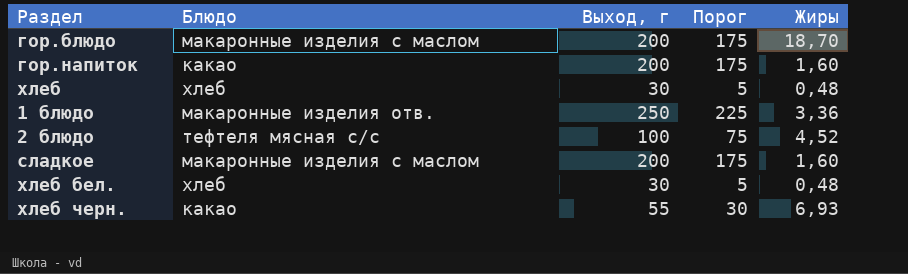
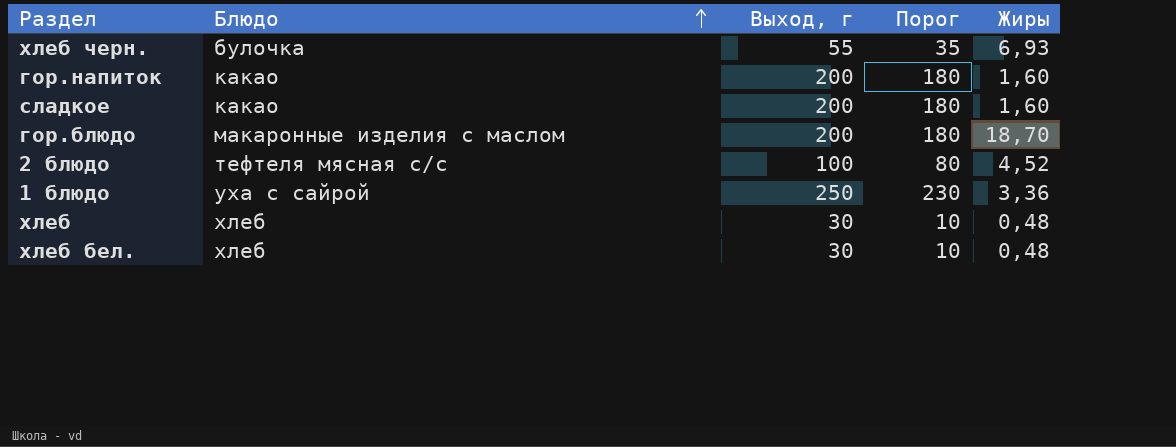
row order: none -> Блюдо ascending
column Порог | formula: [Выход, г] - 25 -> [Выход, г] - 20
хлеб черн. | Блюдо: какао -> булочка
сладкое | Блюдо: макаронные изделия с маслом -> какао
1 блюдо | Блюдо: макаронные изделия отв. -> уха с сайрой

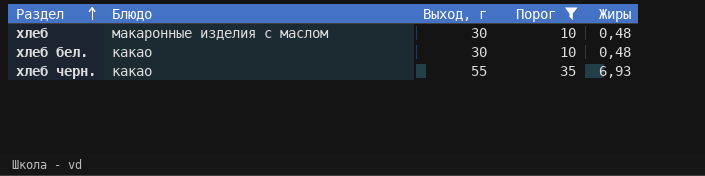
filter: none -> Порог <= 35
row order: Блюдо ascending -> Раздел ascending
хлеб | Блюдо: хлеб -> макаронные изделия с маслом
хлеб бел. | Блюдо: хлеб -> какао
хлеб черн. | Блюдо: булочка -> какао

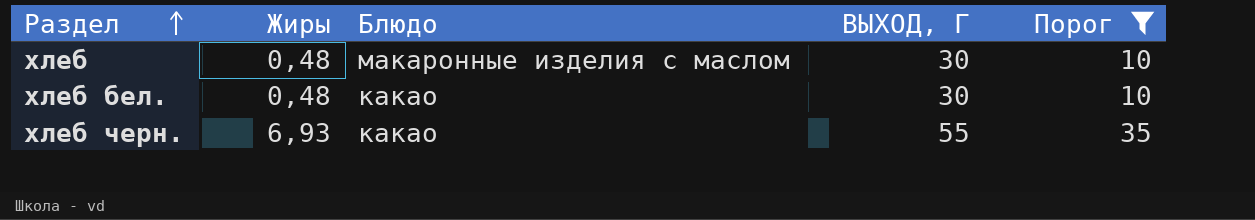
column Жиры | position: 5 -> 2
column name: Выход, г -> ВЫХОД, Г

